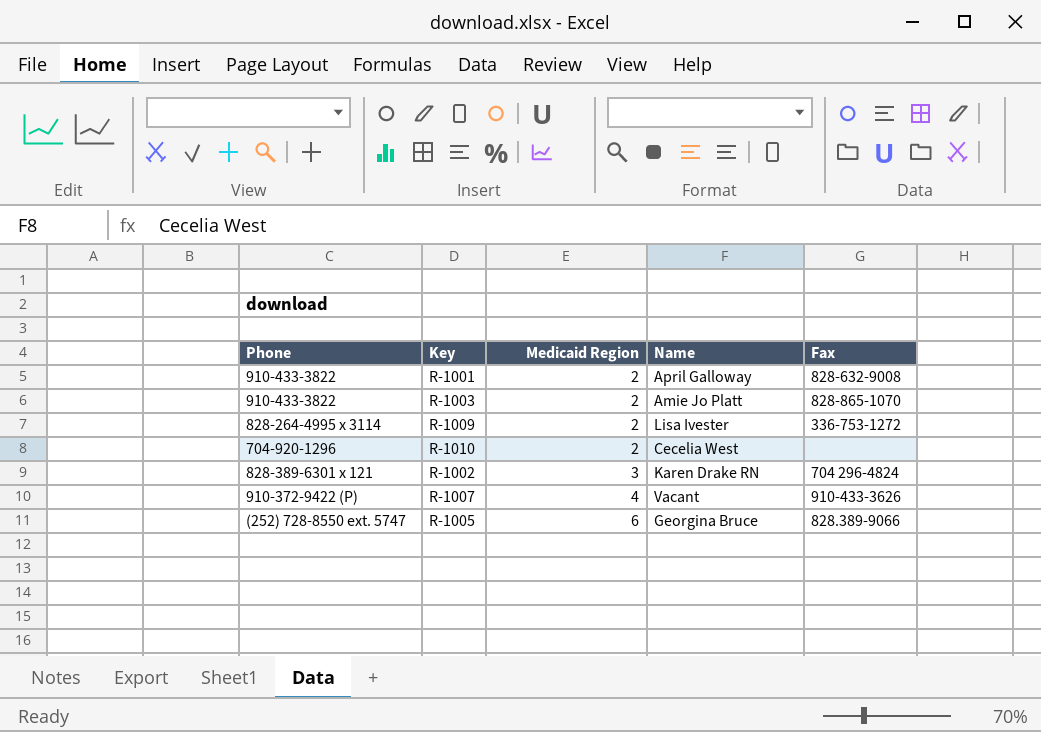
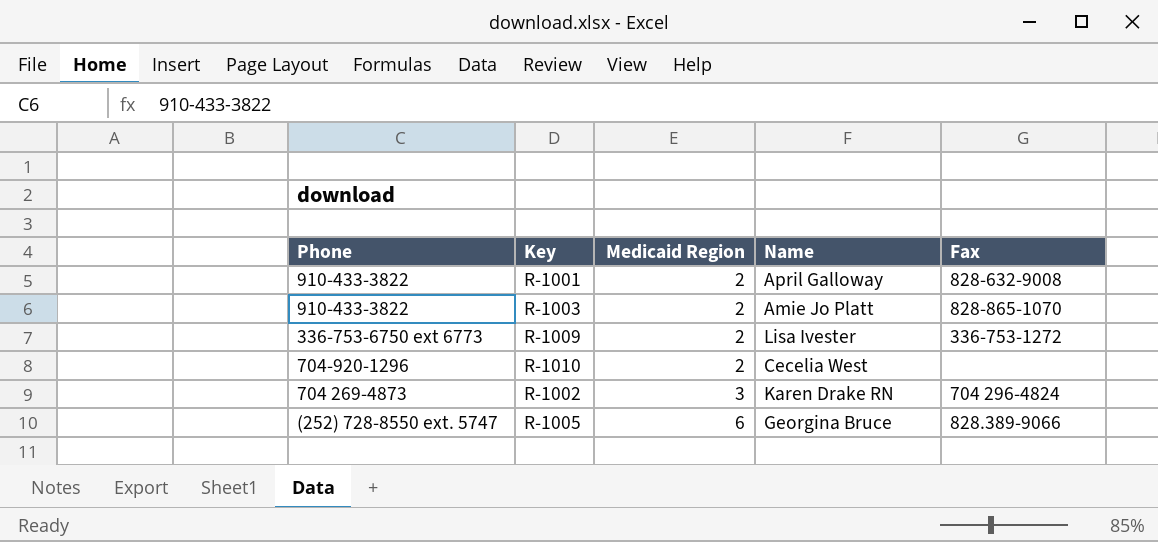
row R-1007: 910-372-9422 (P) | 4 | Vacant | 910-433-3626 -> none
R-1009 | Phone: 828-264-4995 x 3114 -> 336-753-6750 ext 6773
R-1002 | Phone: 828-389-6301 x 121 -> 704 269-4873

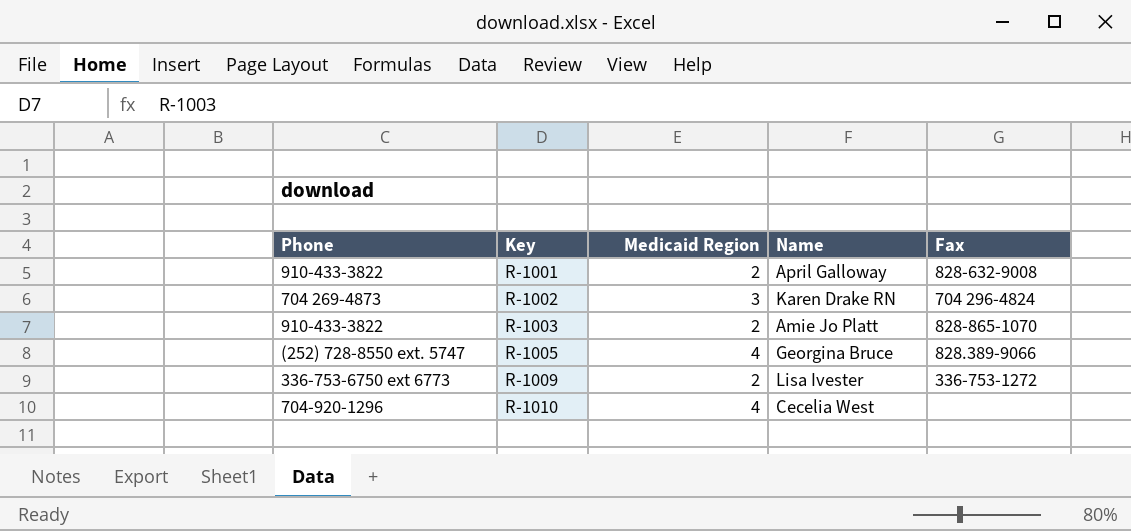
row order: Medicaid Region ascending -> Key ascending
R-1005 | Medicaid Region: 6 -> 4
R-1010 | Medicaid Region: 2 -> 4

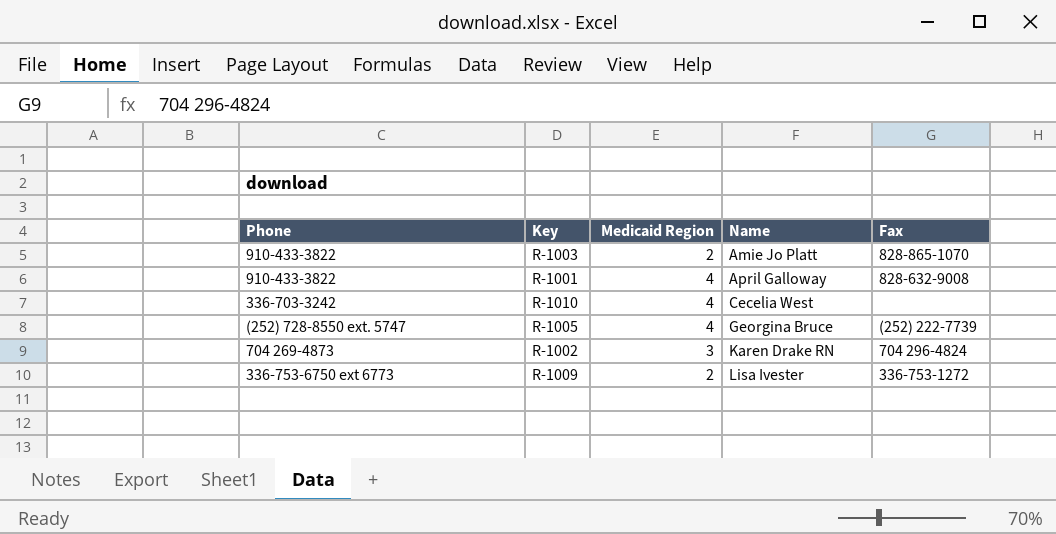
row order: Key ascending -> Name ascending
R-1001 | Medicaid Region: 2 -> 4
R-1010 | Phone: 704-920-1296 -> 336-703-3242
R-1005 | Fax: 828.389-9066 -> (252) 222-7739

